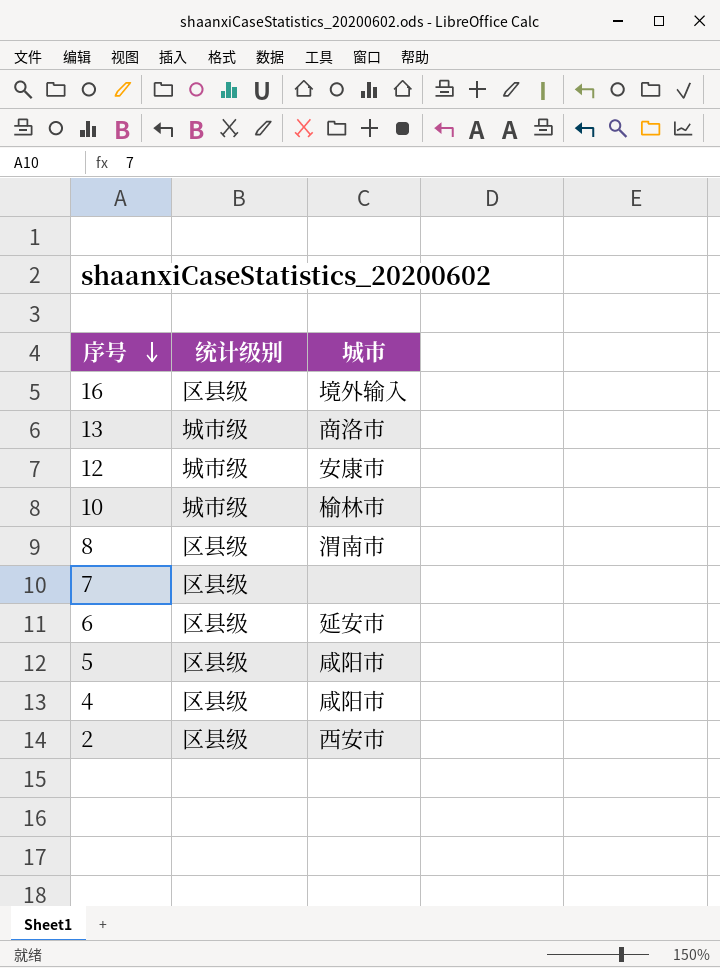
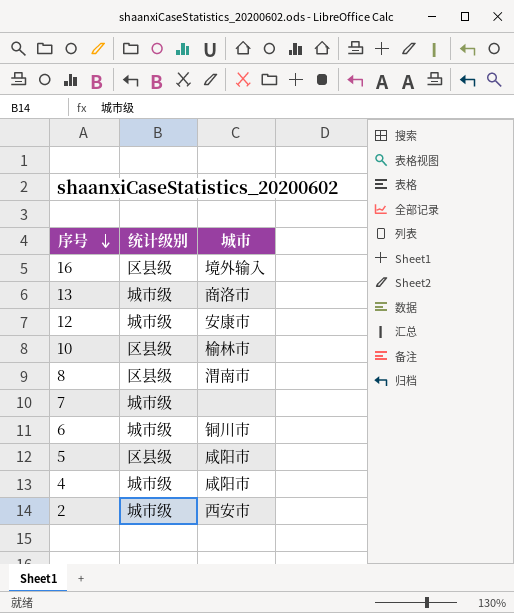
10 | 统计级别: 城市级 -> 区县级
7 | 统计级别: 区县级 -> 城市级
6 | 统计级别: 区县级 -> 城市级
6 | 城市: 延安市 -> 铜川市
4 | 统计级别: 区县级 -> 城市级
2 | 统计级别: 区县级 -> 城市级

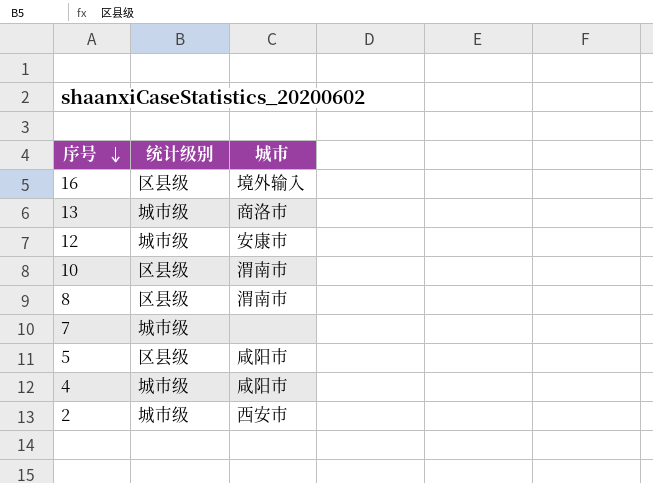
row 6: 城市级 | 铜川市 -> none
10 | 城市: 榆林市 -> 渭南市

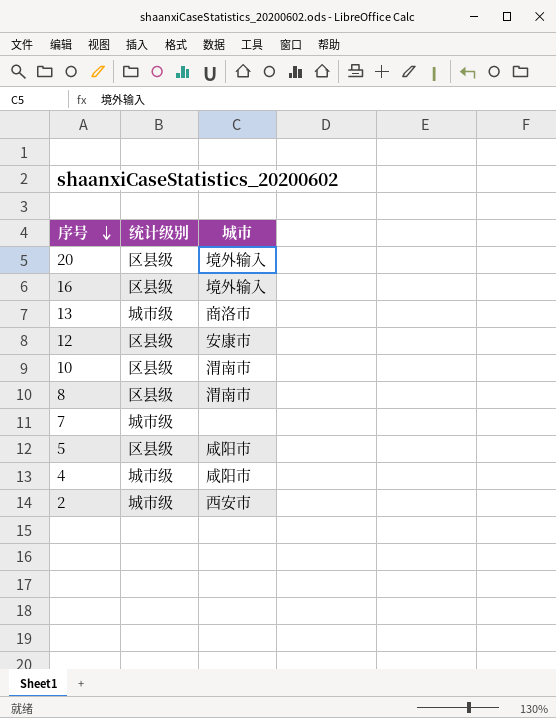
row 20: none -> 区县级 | 境外输入
12 | 统计级别: 城市级 -> 区县级

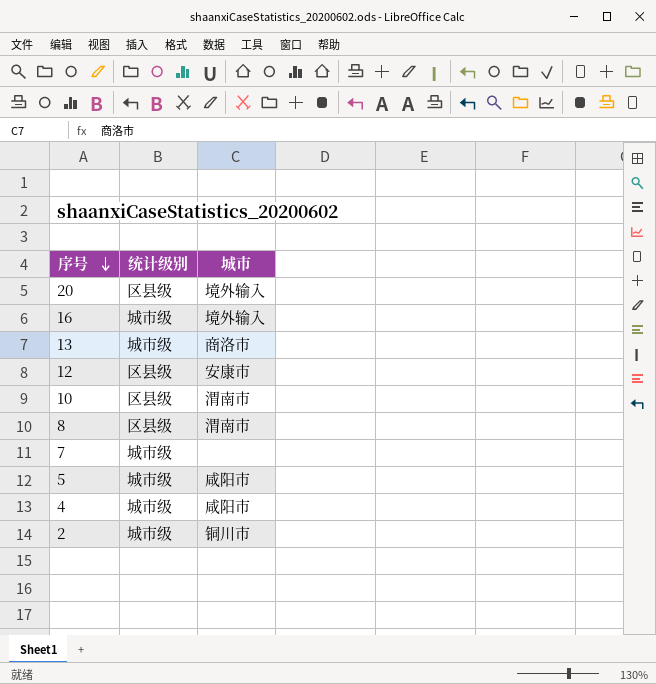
16 | 统计级别: 区县级 -> 城市级
5 | 统计级别: 区县级 -> 城市级
2 | 城市: 西安市 -> 铜川市

